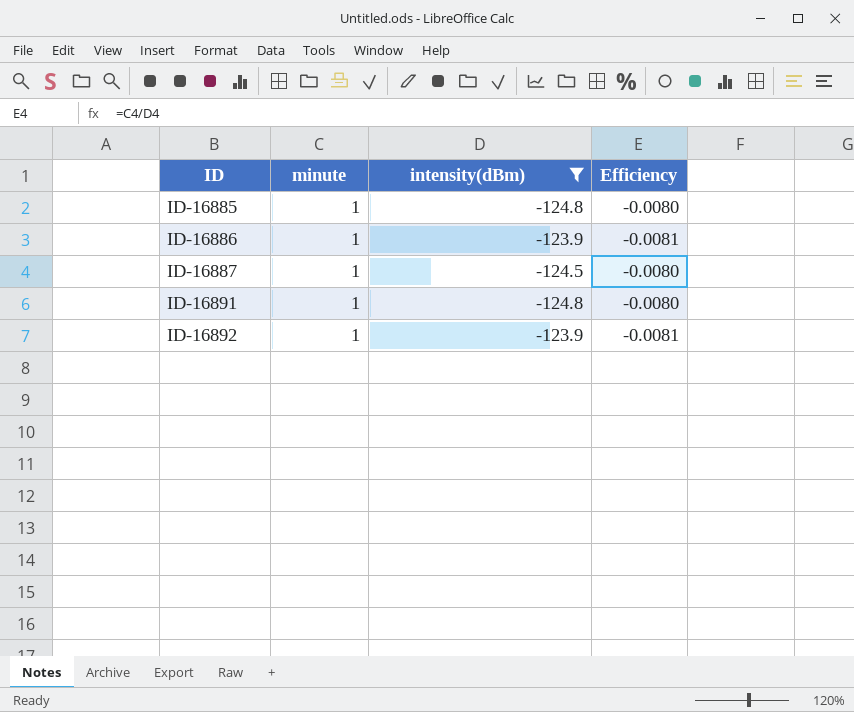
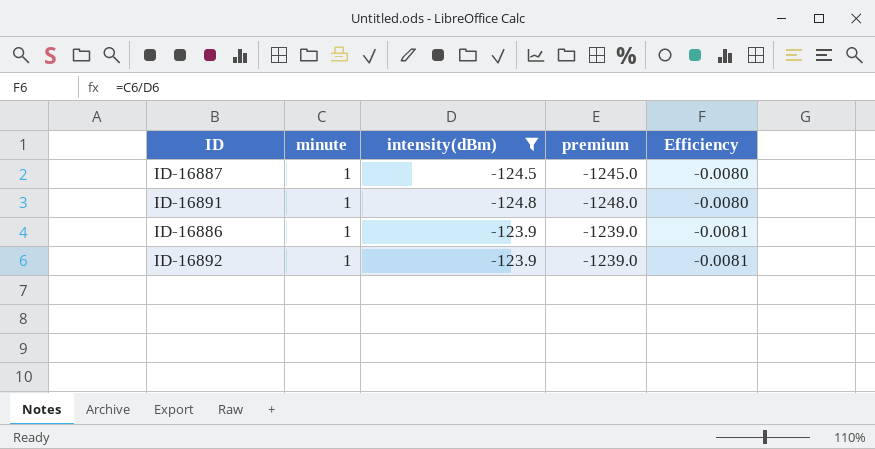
row order: ID ascending -> Efficiency descending
column premium | formula: none -> [intensity(dBm)] * 10
row ID-16885: 1 | -124.8 | -0.0080 -> none

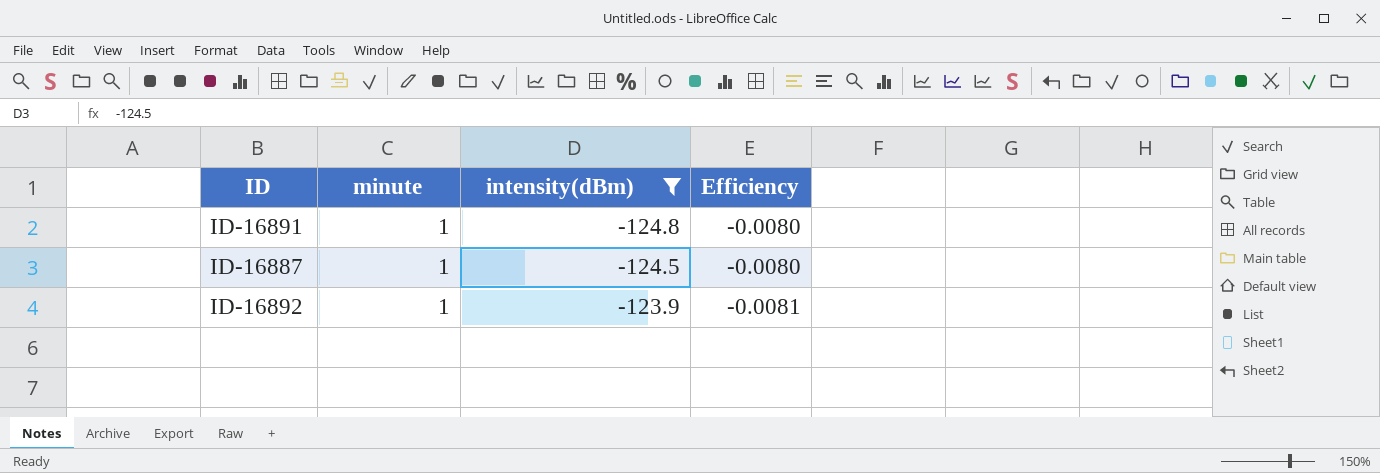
row order: Efficiency descending -> intensity(dBm) ascending
column premium | formula: [intensity(dBm)] * 10 -> none
row ID-16886: 1 | -123.9 | -1239.0 | -0.0081 -> none

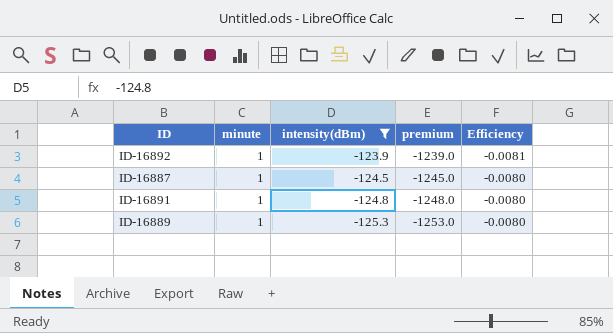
row order: intensity(dBm) ascending -> intensity(dBm) descending
column premium | formula: none -> [intensity(dBm)] * 10
row ID-16889: none -> 1 | -125.3 | -1253.0 | -0.0080

